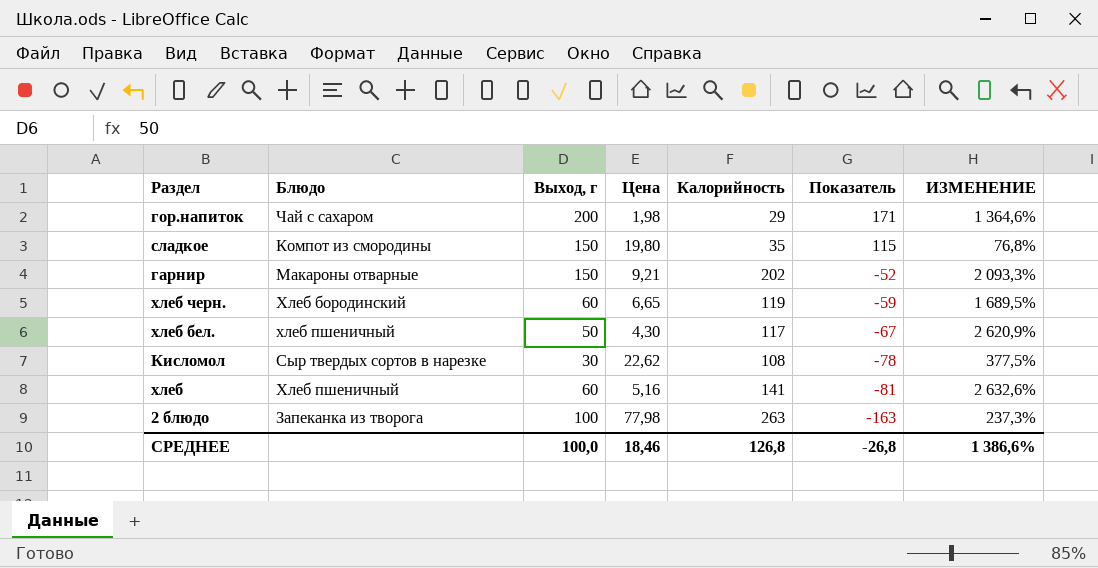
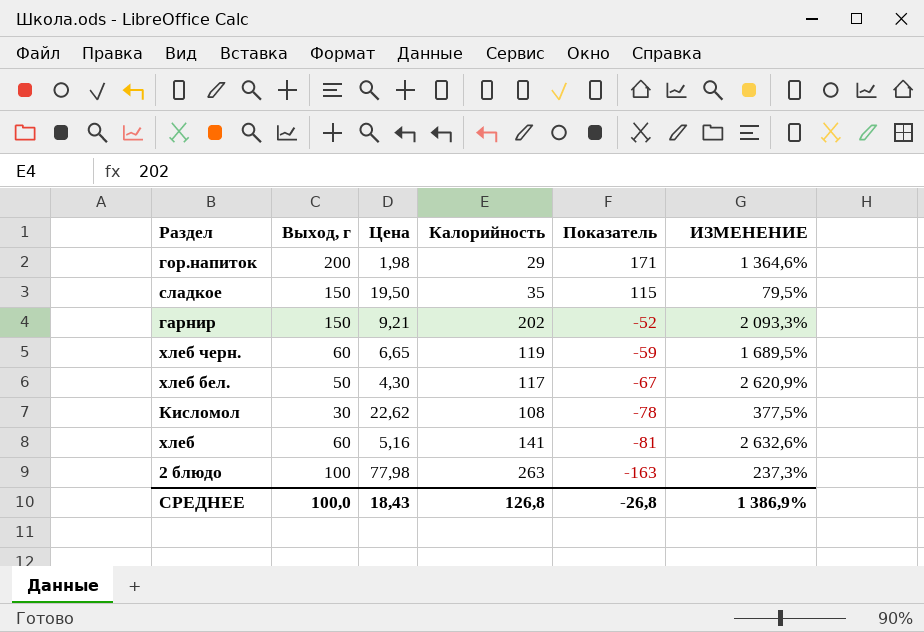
column Блюдо | position: 2 -> none
сладкое | Цена: 19,80 -> 19,50
сладкое | ИЗМЕНЕНИЕ: 76,8% -> 79,5%
СРЕДНЕЕ | Цена: 18,46 -> 18,43
СРЕДНЕЕ | ИЗМЕНЕНИЕ: 1 386,6% -> 1 386,9%

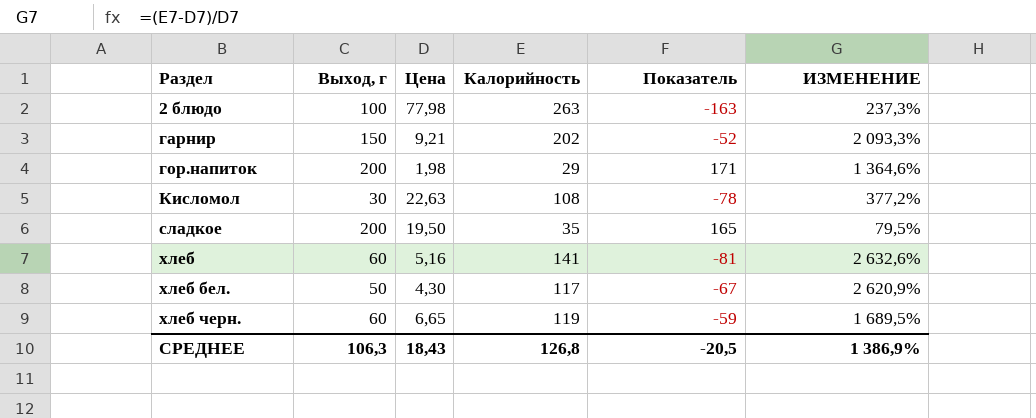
row order: Показатель descending -> Раздел ascending
Кисломол | Цена: 22,62 -> 22,63
Кисломол | ИЗМЕНЕНИЕ: 377,5% -> 377,2%
сладкое | Выход, г: 150 -> 200
сладкое | Показатель: 115 -> 165
СРЕДНЕЕ | Выход, г: 100,0 -> 106,3
СРЕДНЕЕ | Показатель: -26,8 -> -20,5

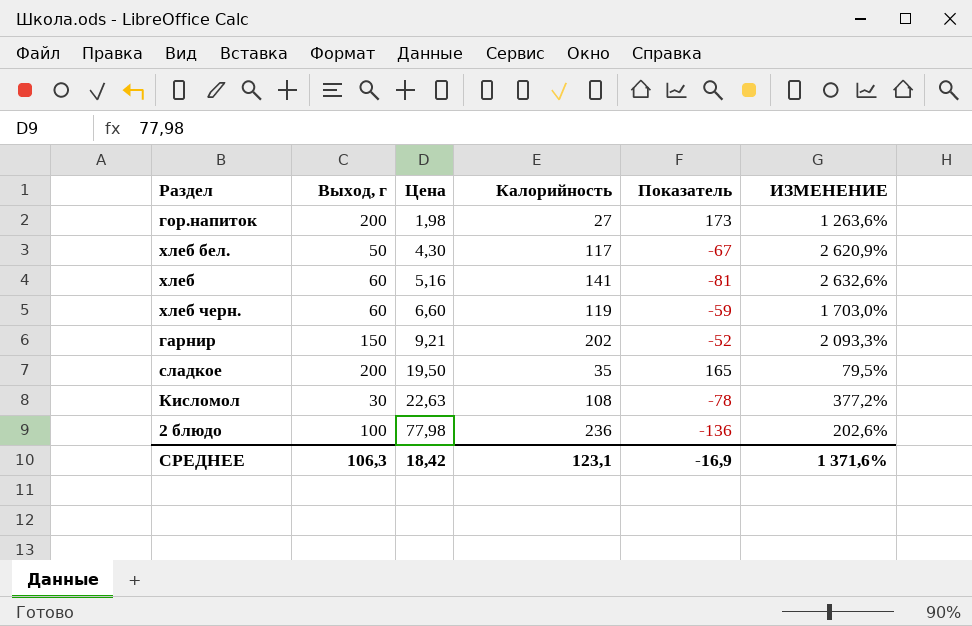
row order: Раздел ascending -> Цена ascending
гор.напиток | Калорийность: 29 -> 27
гор.напиток | Показатель: 171 -> 173
гор.напиток | ИЗМЕНЕНИЕ: 1 364,6% -> 1 263,6%
хлеб черн. | Цена: 6,65 -> 6,60
хлеб черн. | ИЗМЕНЕНИЕ: 1 689,5% -> 1 703,0%
2 блюдо | Калорийность: 263 -> 236
2 блюдо | Показатель: -163 -> -136
2 блюдо | ИЗМЕНЕНИЕ: 237,3% -> 202,6%
СРЕДНЕЕ | Цена: 18,43 -> 18,42
СРЕДНЕЕ | Калорийность: 126,8 -> 123,1
СРЕДНЕЕ | Показатель: -20,5 -> -16,9
СРЕДНЕЕ | ИЗМЕНЕНИЕ: 1 386,9% -> 1 371,6%

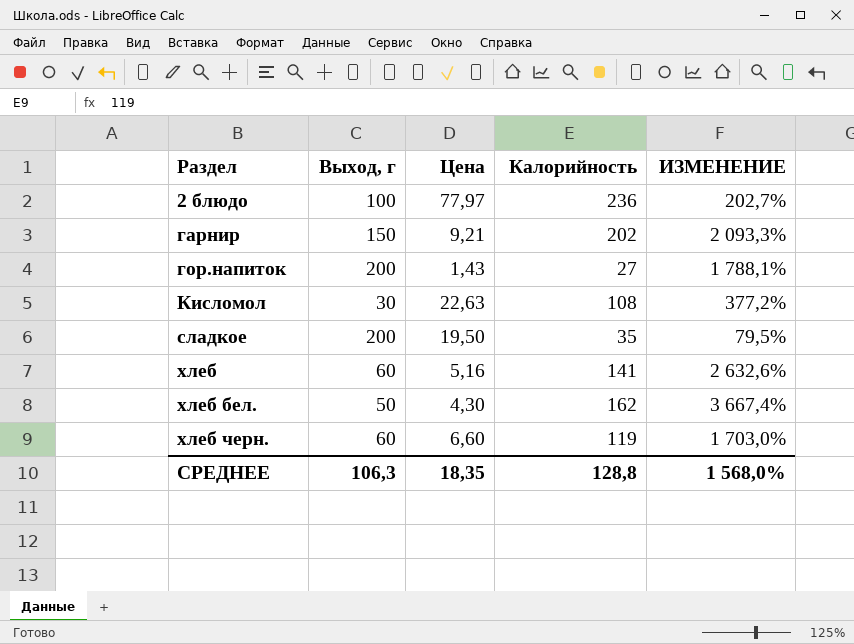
row order: Цена ascending -> Раздел ascending
column Показатель | formula: [Выход, г] - [Калорийность] -> none
2 блюдо | Цена: 77,98 -> 77,97
2 блюдо | ИЗМЕНЕНИЕ: 202,6% -> 202,7%
гор.напиток | Цена: 1,98 -> 1,43
гор.напиток | ИЗМЕНЕНИЕ: 1 263,6% -> 1 788,1%
хлеб бел. | Калорийность: 117 -> 162
хлеб бел. | ИЗМЕНЕНИЕ: 2 620,9% -> 3 667,4%
СРЕДНЕЕ | Цена: 18,42 -> 18,35
СРЕДНЕЕ | Калорийность: 123,1 -> 128,8
СРЕДНЕЕ | ИЗМЕНЕНИЕ: 1 371,6% -> 1 568,0%

